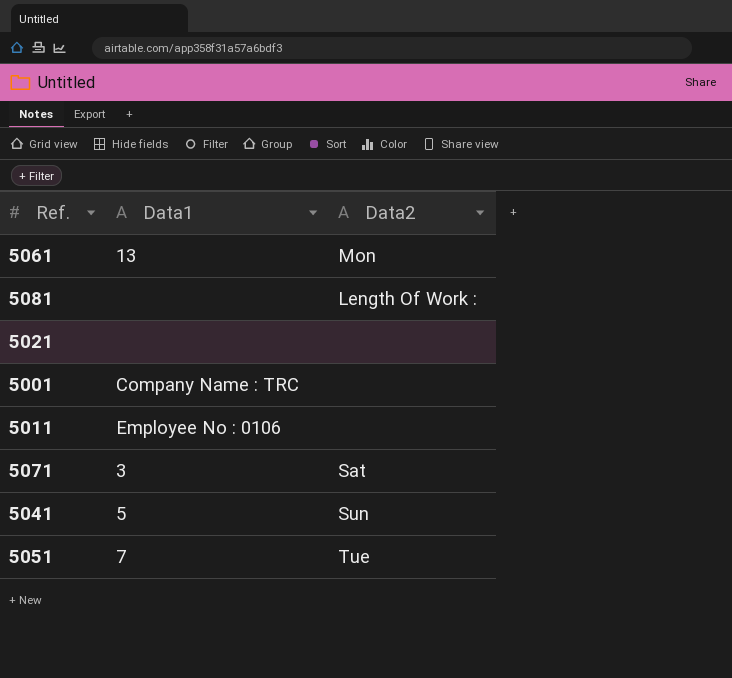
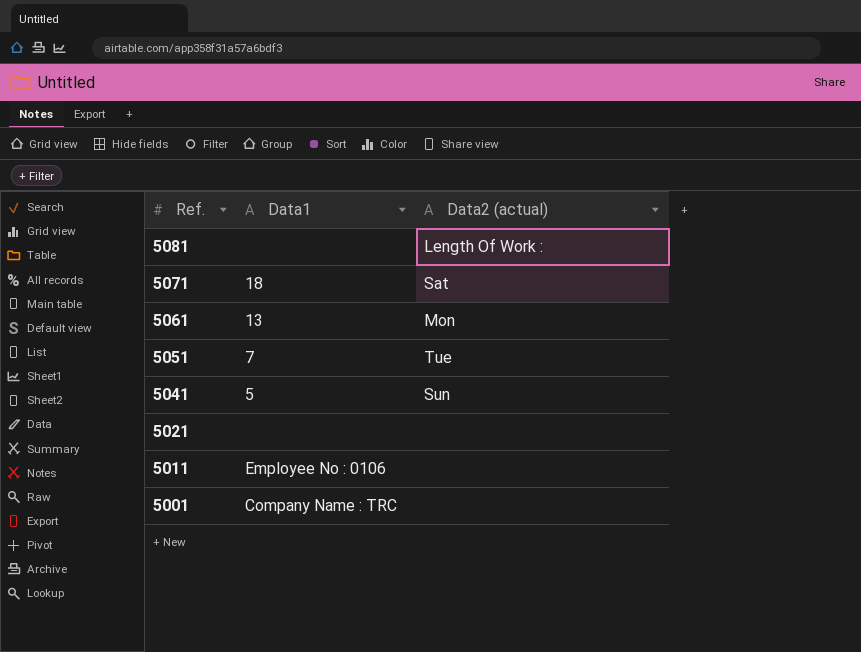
row order: none -> Ref. descending
column name: Data2 -> Data2 (actual)
5071 | Data1: 3 -> 18

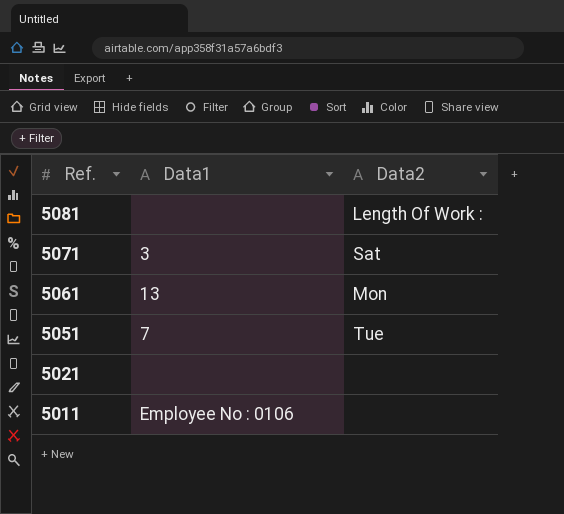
column name: Data2 (actual) -> Data2
row 5041: 5 | Sun -> none
row 5001: Company Name : TRC | none -> none
5071 | Data1: 18 -> 3

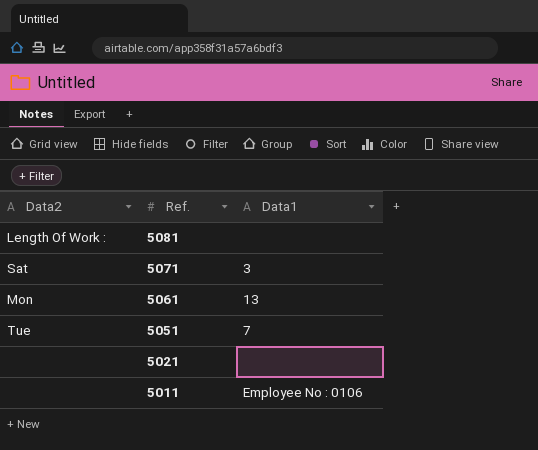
column Data2 | position: 3 -> 1

